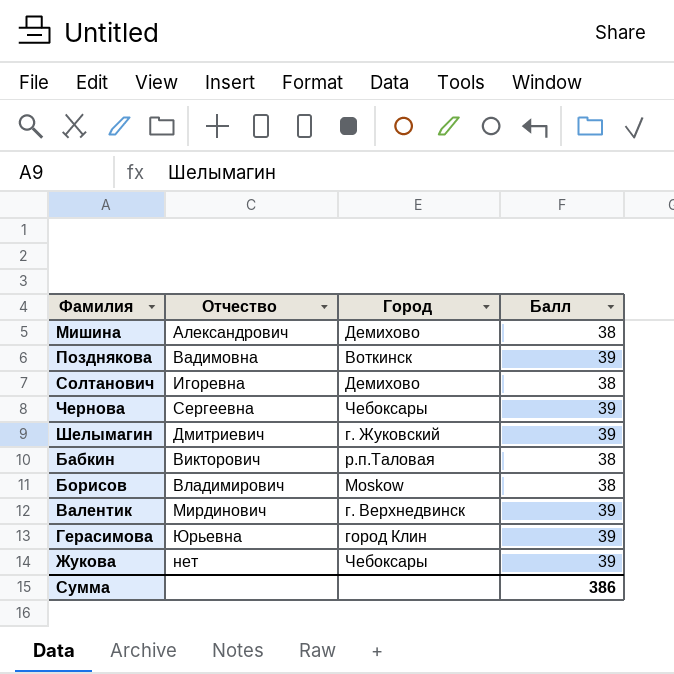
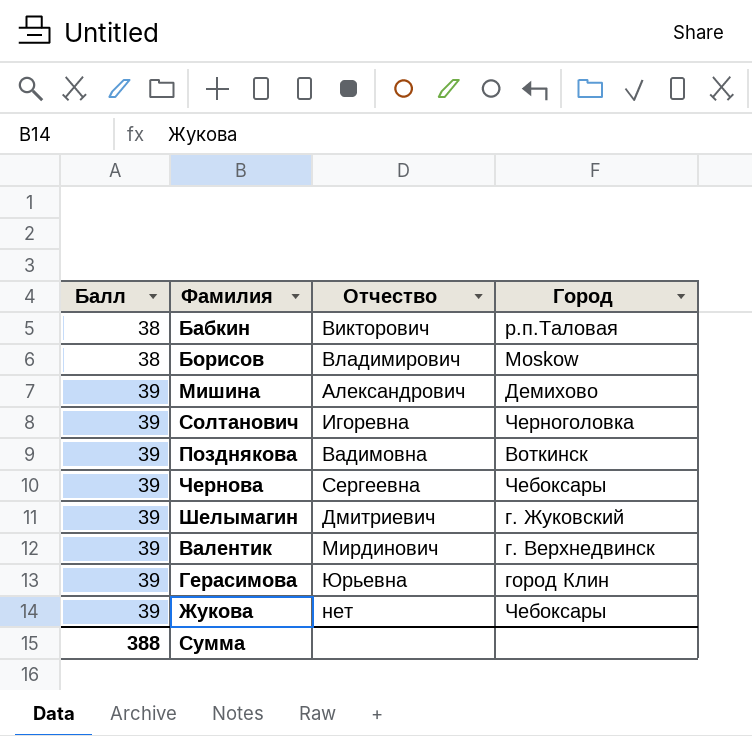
row order: none -> Балл ascending
column Балл | position: 4 -> 1
Мишина | Балл: 38 -> 39
Солтанович | Балл: 38 -> 39
Солтанович | Город: Демихово -> Черноголовка
Сумма | Балл: 386 -> 388

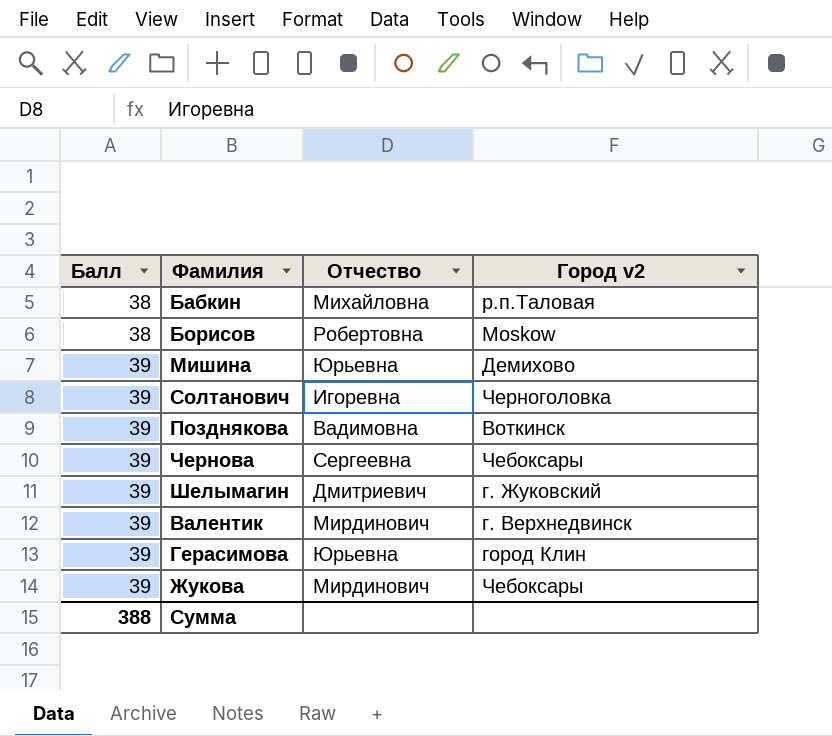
column name: Город -> Город v2
Бабкин | Отчество: Викторович -> Михайловна
Борисов | Отчество: Владимирович -> Робертовна
Мишина | Отчество: Александрович -> Юрьевна
Жукова | Отчество: нет -> Мирдинович

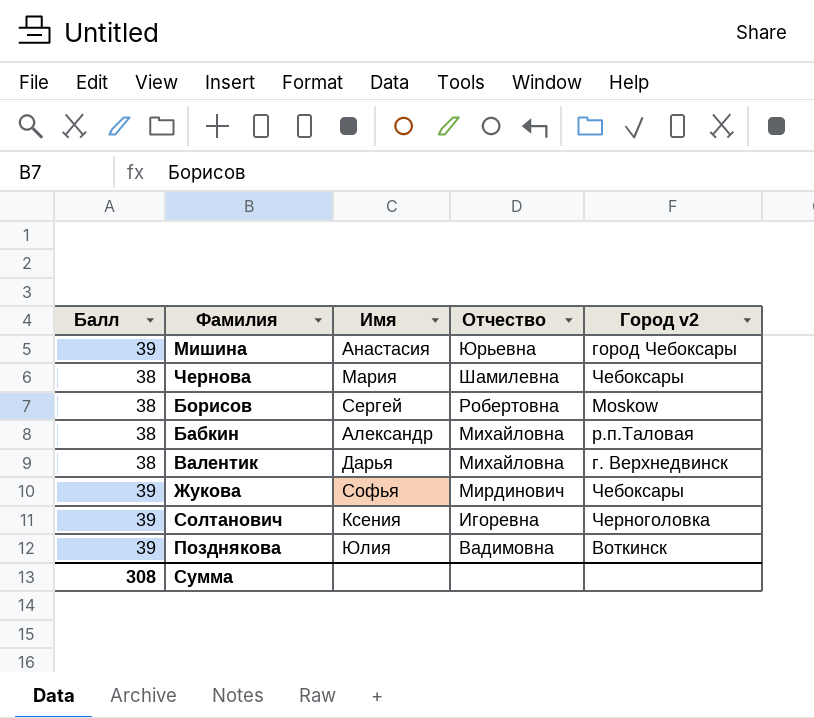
row order: Балл ascending -> Отчество descending
column Имя | position: none -> 3
row Шелымагин: 39 | Дмитриевич | г. Жуковский -> none
row Герасимова: 39 | Юрьевна | город Клин -> none
Мишина | Город v2: Демихово -> город Чебоксары
Чернова | Балл: 39 -> 38
Чернова | Отчество: Сергеевна -> Шамилевна
Валентик | Балл: 39 -> 38
Валентик | Отчество: Мирдинович -> Михайловна
Сумма | Балл: 388 -> 308

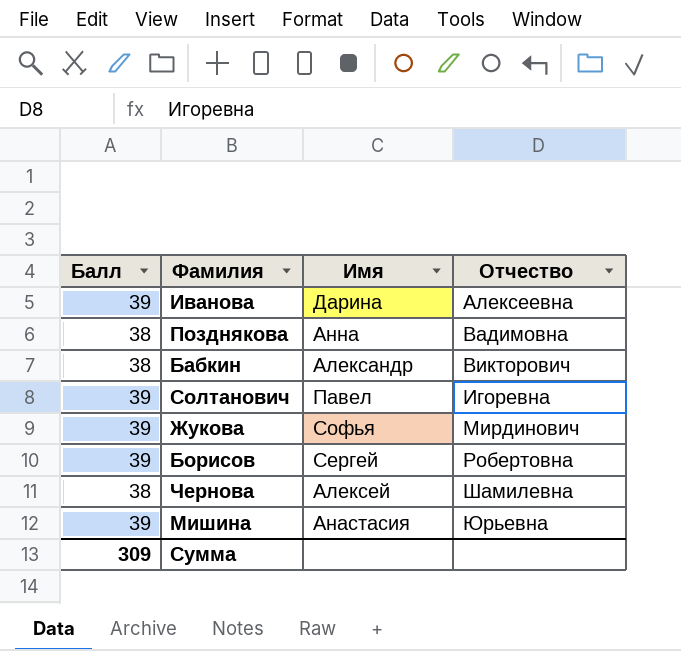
row order: Отчество descending -> Отчество ascending
column Город v2 | position: 5 -> none
row Валентик: 38 | Дарья | Михайловна | г. Верхнедвинск -> none
row Иванова: none -> 39 | Дарина | Алексеевна
Позднякова | Балл: 39 -> 38
Позднякова | Имя: Юлия -> Анна
Бабкин | Отчество: Михайловна -> Викторович
Солтанович | Имя: Ксения -> Павел
Борисов | Балл: 38 -> 39
Чернова | Имя: Мария -> Алексей
Сумма | Балл: 308 -> 309

